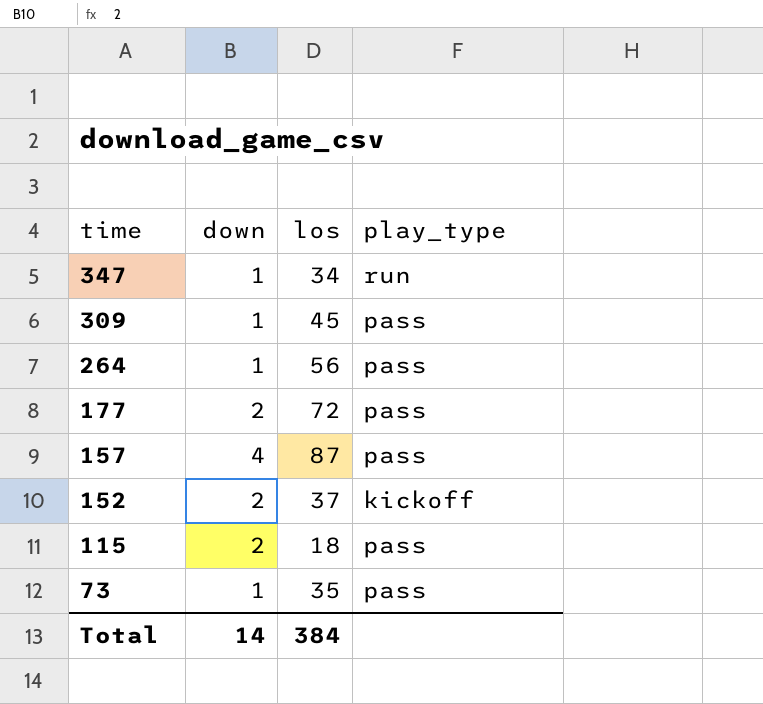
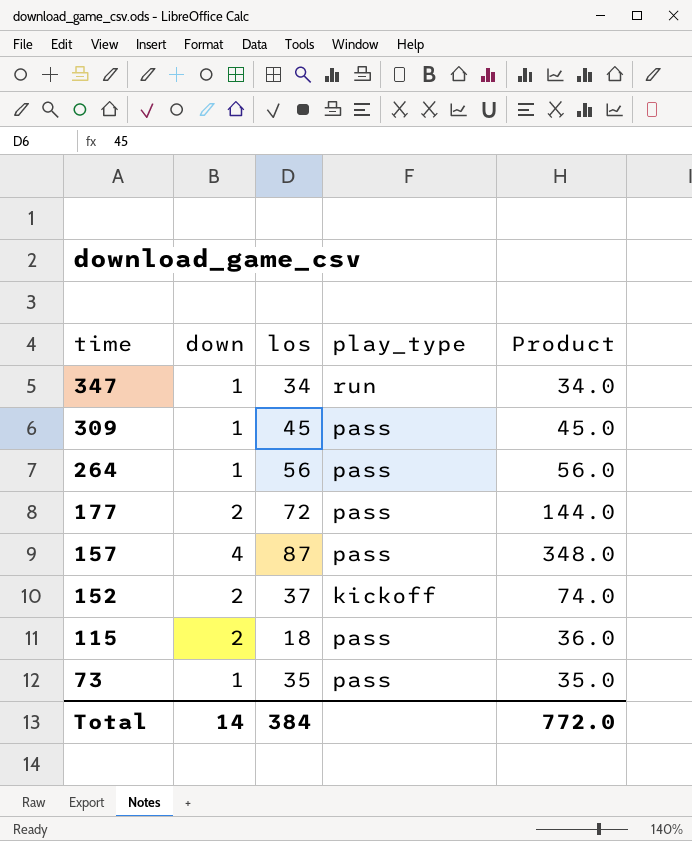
column Product | formula: none -> [down] * [los]

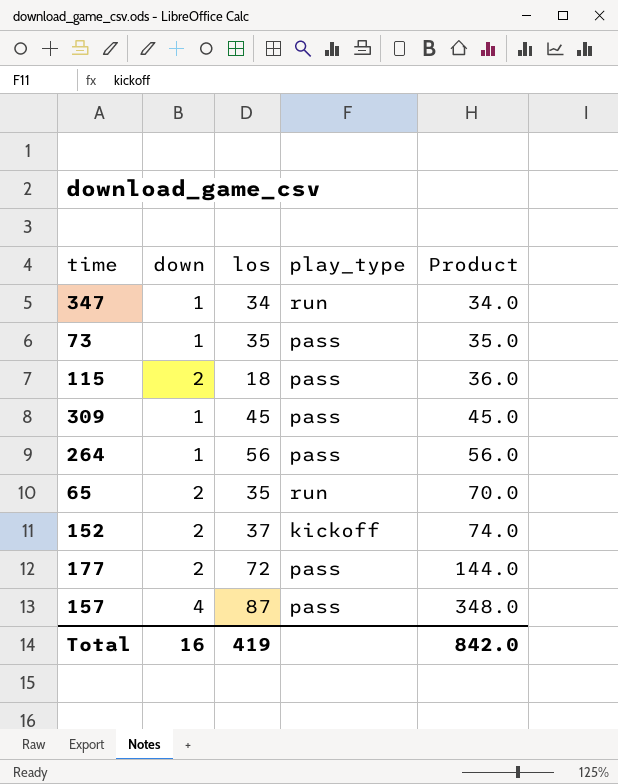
row order: time descending -> Product ascending
row 65: none -> 2 | 35 | run | 70.0
Total | down: 14 -> 16
Total | los: 384 -> 419
Total | Product: 772.0 -> 842.0

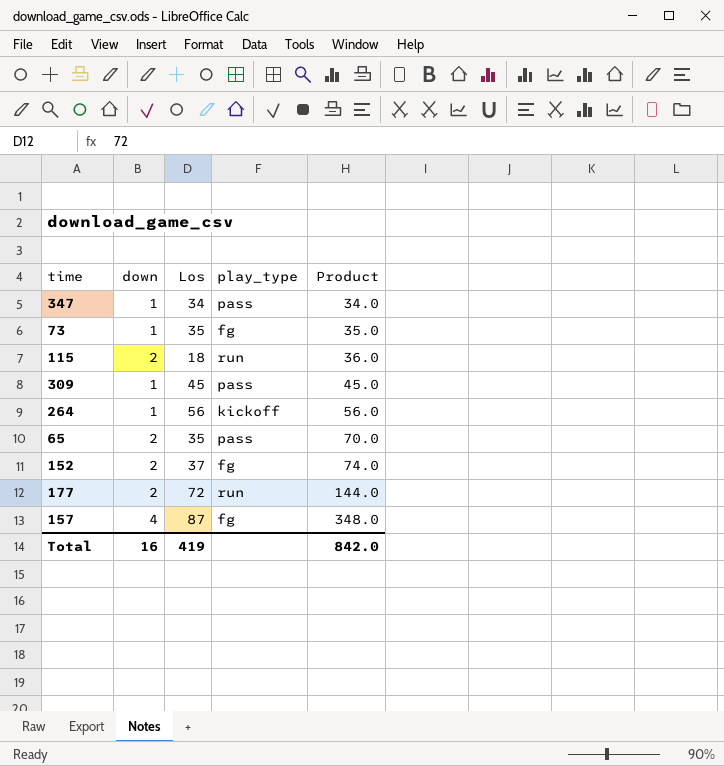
column name: los -> Los
347 | play_type: run -> pass
73 | play_type: pass -> fg
115 | play_type: pass -> run
264 | play_type: pass -> kickoff
65 | play_type: run -> pass
152 | play_type: kickoff -> fg
177 | play_type: pass -> run
157 | play_type: pass -> fg

